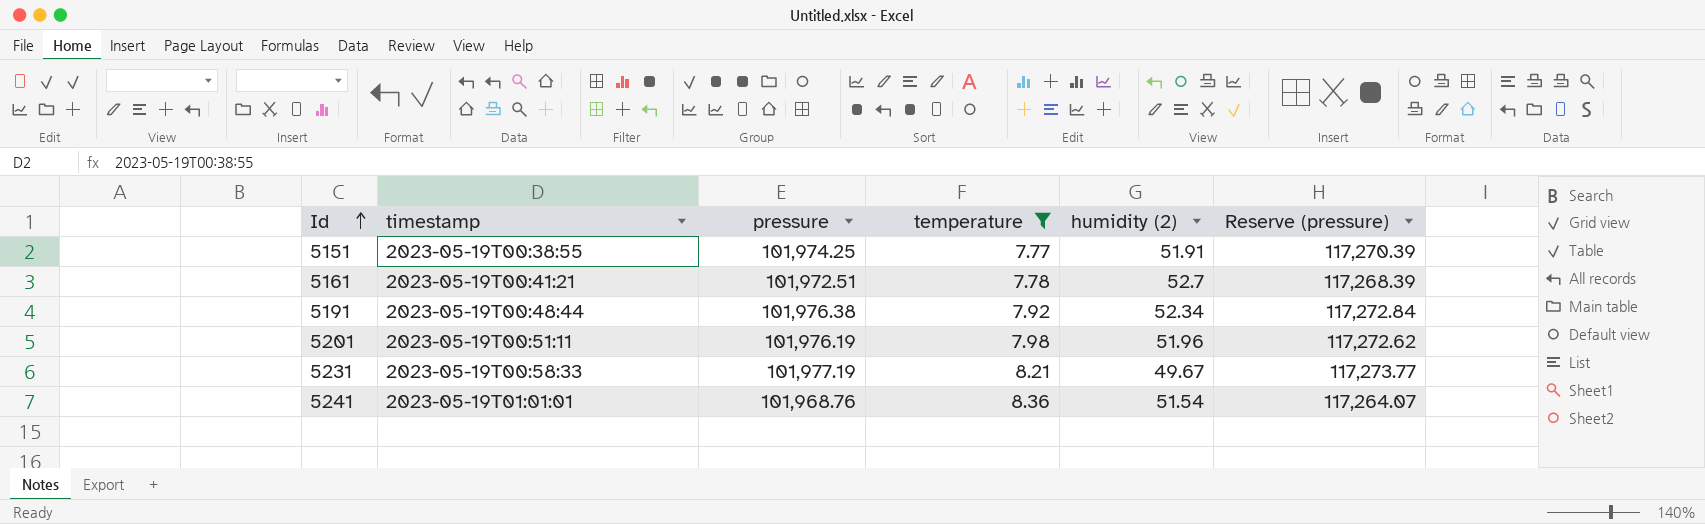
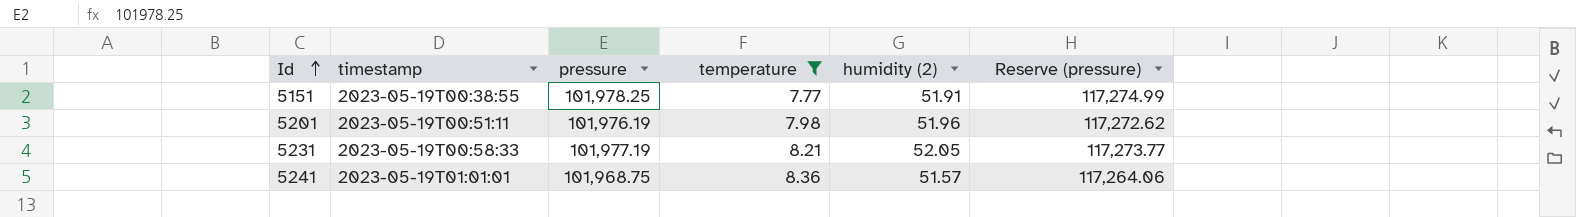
row 5161: 2023-05-19T00:41:21 | 101,972.51 | 7.78 | 52.7 | 117,268.39 -> none
row 5191: 2023-05-19T00:48:44 | 101,976.38 | 7.92 | 52.34 | 117,272.84 -> none
5151 | pressure: 101,974.25 -> 101,978.25
5151 | Reserve (pressure): 117,270.39 -> 117,274.99
5231 | humidity (2): 49.67 -> 52.05
5241 | pressure: 101,968.76 -> 101,968.75
5241 | humidity (2): 51.54 -> 51.57
5241 | Reserve (pressure): 117,264.07 -> 117,264.06

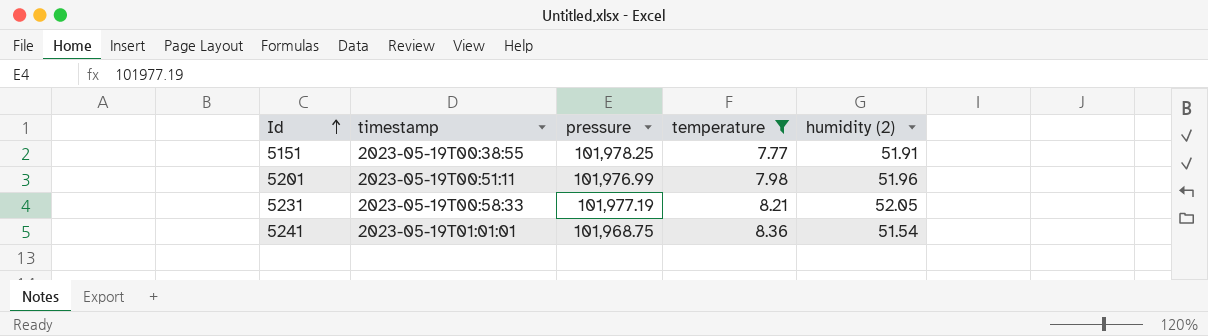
column Reserve (pressure) | formula: [pressure] * 1.15 -> none
5201 | pressure: 101,976.19 -> 101,976.99
5241 | humidity (2): 51.57 -> 51.54

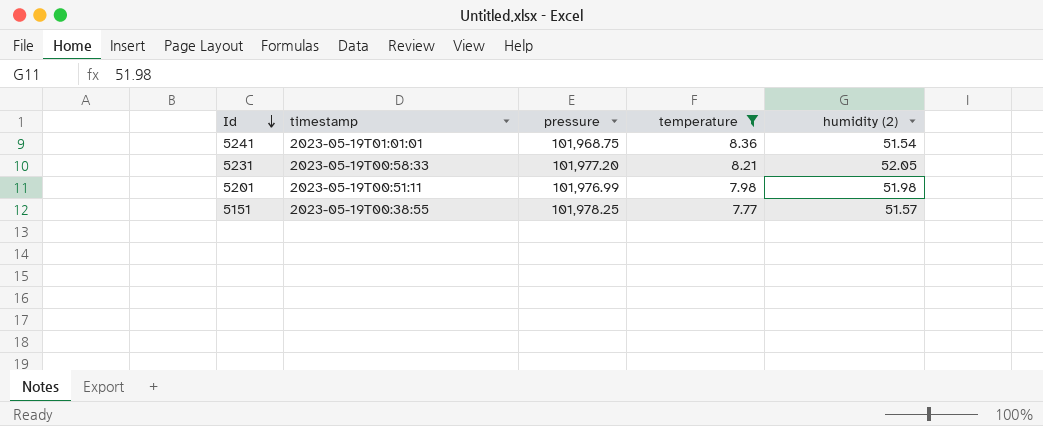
row order: Id ascending -> Id descending
5231 | pressure: 101,977.19 -> 101,977.20
5201 | humidity (2): 51.96 -> 51.98
5151 | humidity (2): 51.91 -> 51.57

